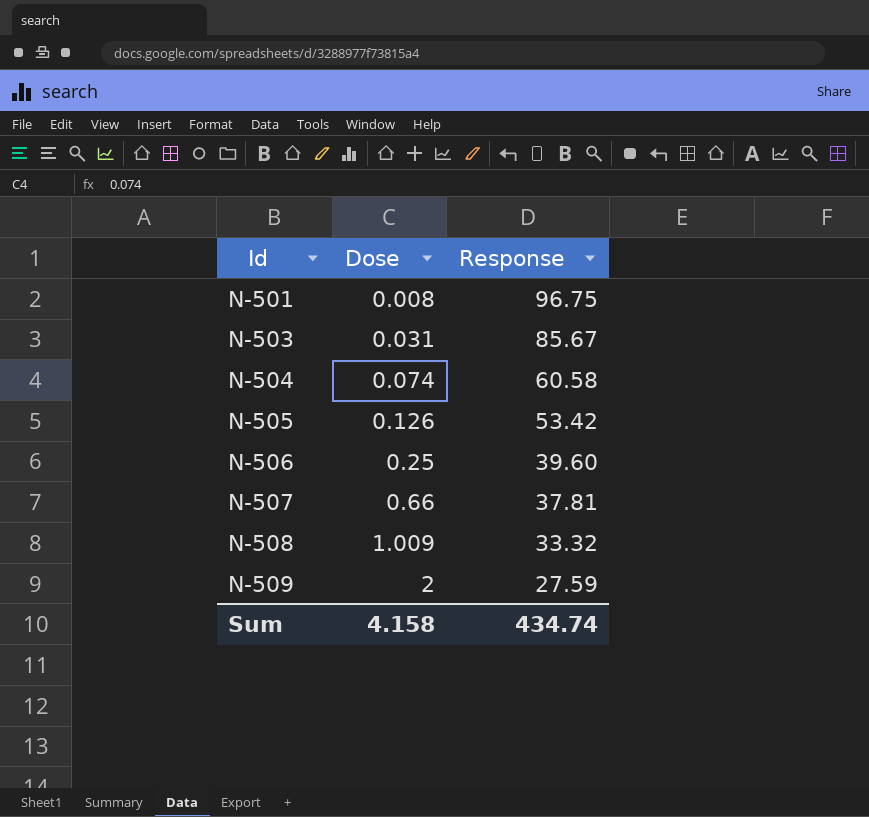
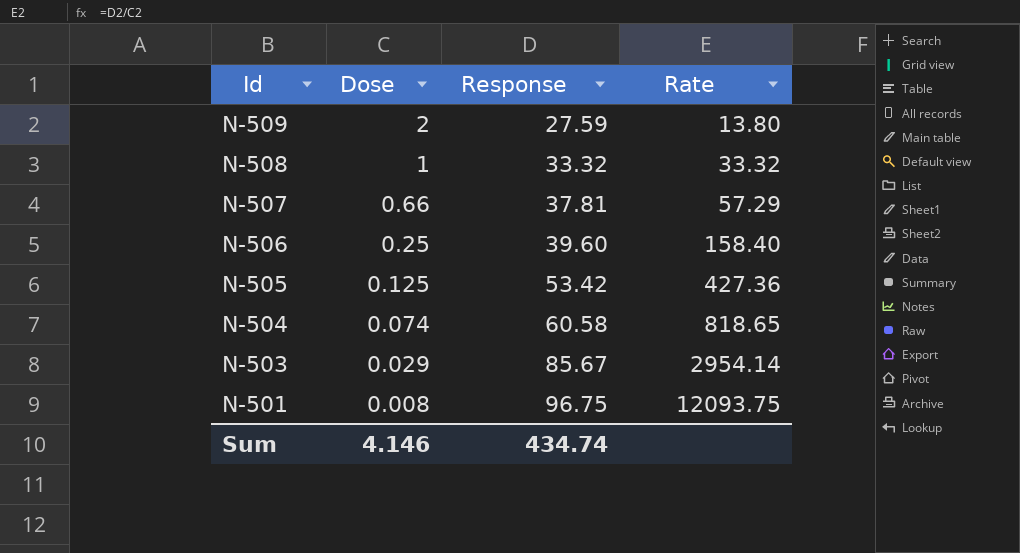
row order: Id ascending -> Id descending
column Rate | formula: none -> [Response] / [Dose]
N-508 | Dose: 1.009 -> 1
N-505 | Dose: 0.126 -> 0.125
N-503 | Dose: 0.031 -> 0.029
Sum | Dose: 4.158 -> 4.146

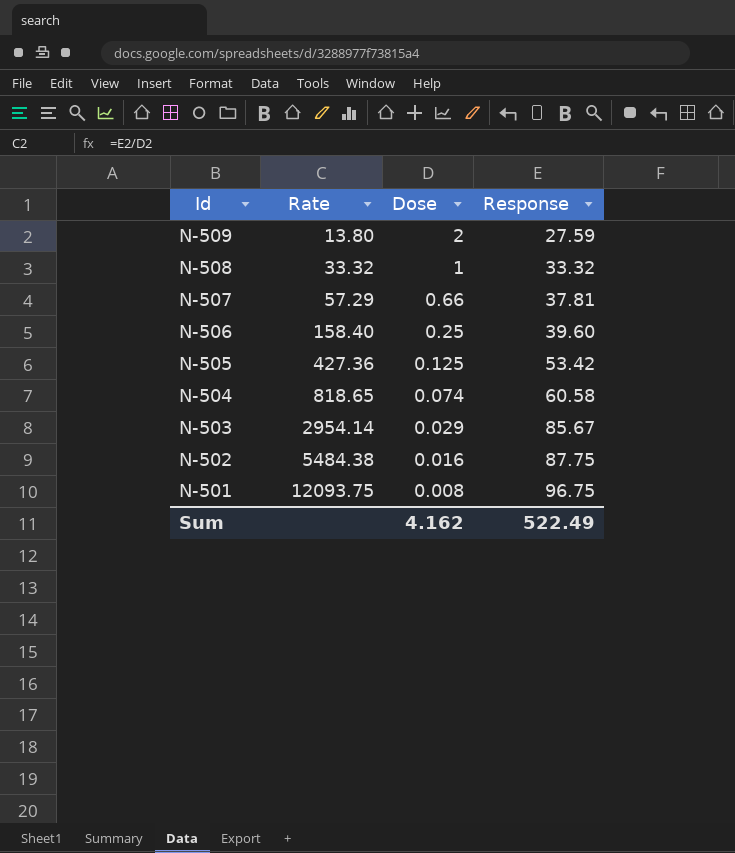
column Rate | position: 4 -> 2
row N-502: none -> 5484.38 | 0.016 | 87.75
Sum | Dose: 4.146 -> 4.162
Sum | Response: 434.74 -> 522.49

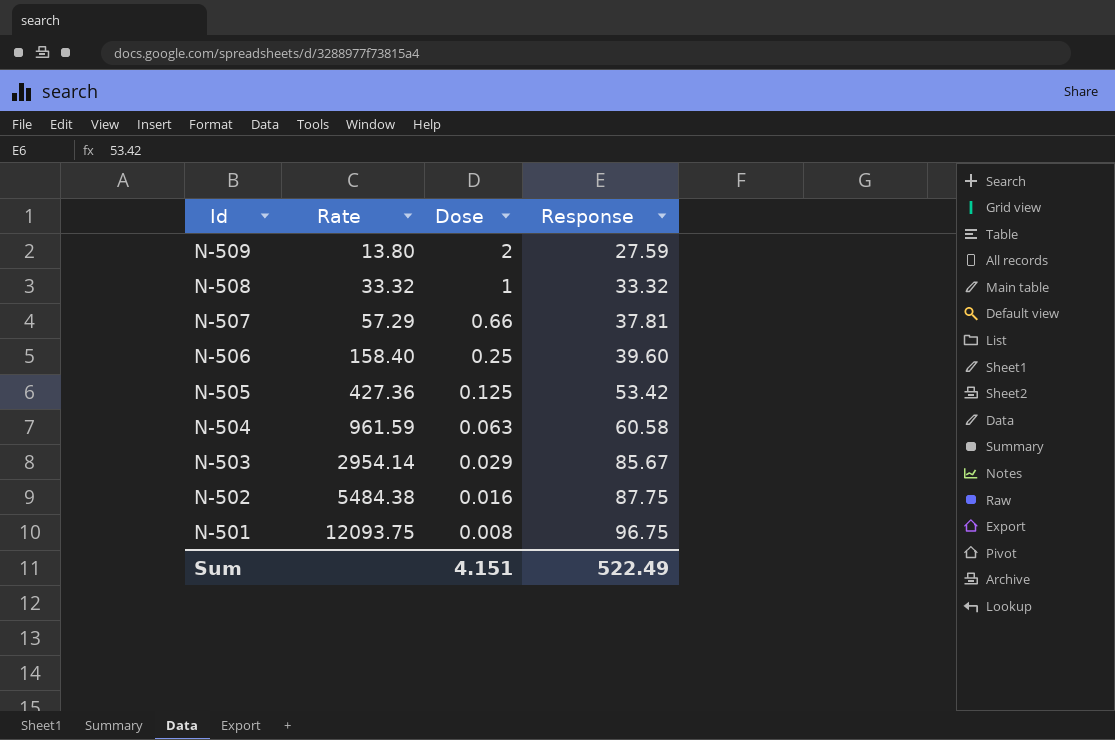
N-504 | Rate: 818.65 -> 961.59
N-504 | Dose: 0.074 -> 0.063
Sum | Dose: 4.162 -> 4.151

